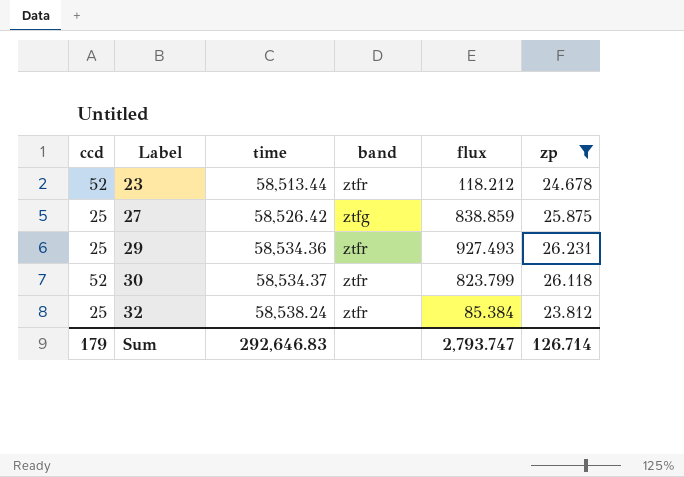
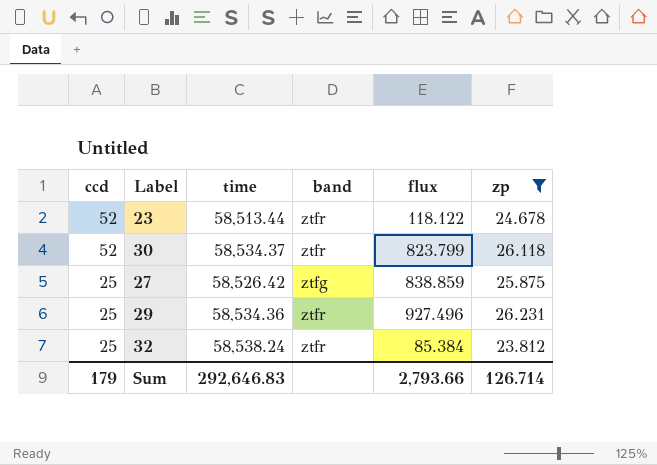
row order: Label ascending -> ccd descending
23 | flux: 118.212 -> 118.122
29 | flux: 927.493 -> 927.496
Sum | flux: 2,793.747 -> 2,793.66

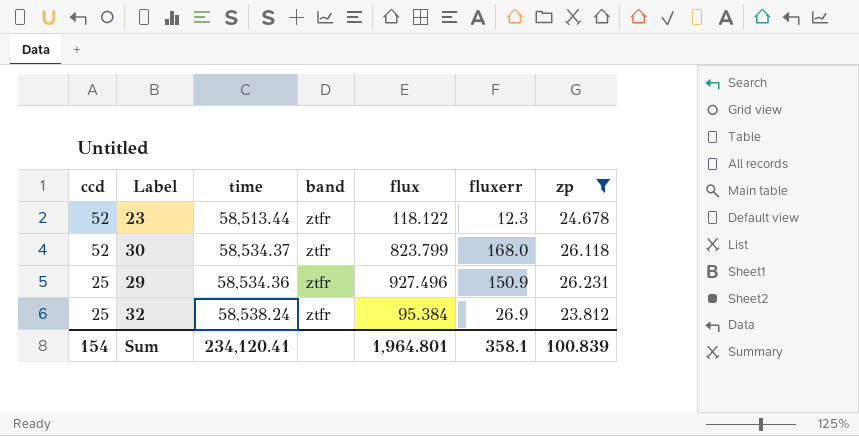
column fluxerr | position: none -> 6
row 27: 25 | 58,526.42 | ztfg | 838.859 | 25.875 -> none
32 | flux: 85.384 -> 95.384
Sum | ccd: 179 -> 154
Sum | time: 292,646.83 -> 234,120.41
Sum | flux: 2,793.66 -> 1,964.801
Sum | zp: 126.714 -> 100.839

